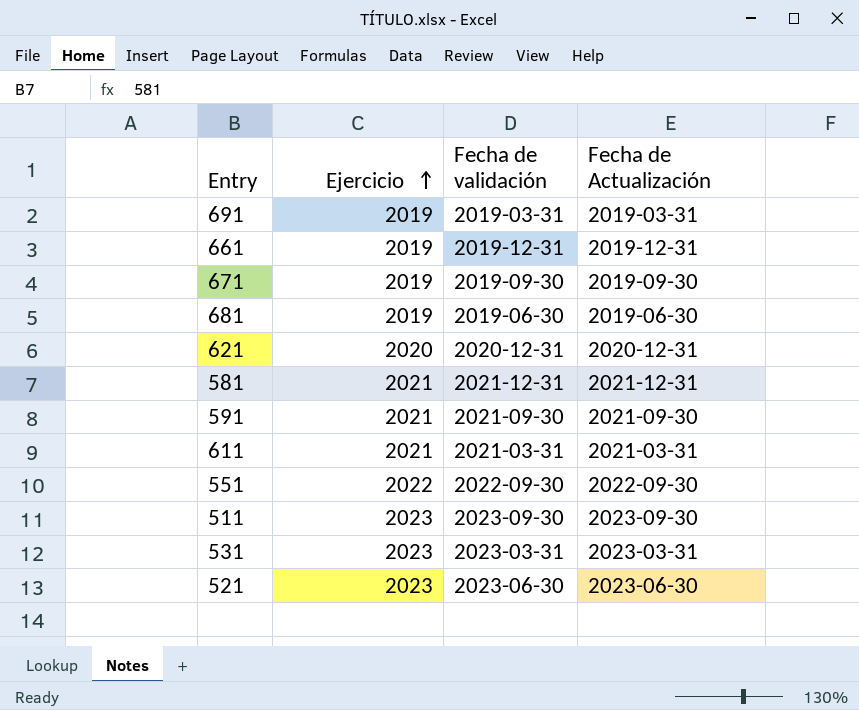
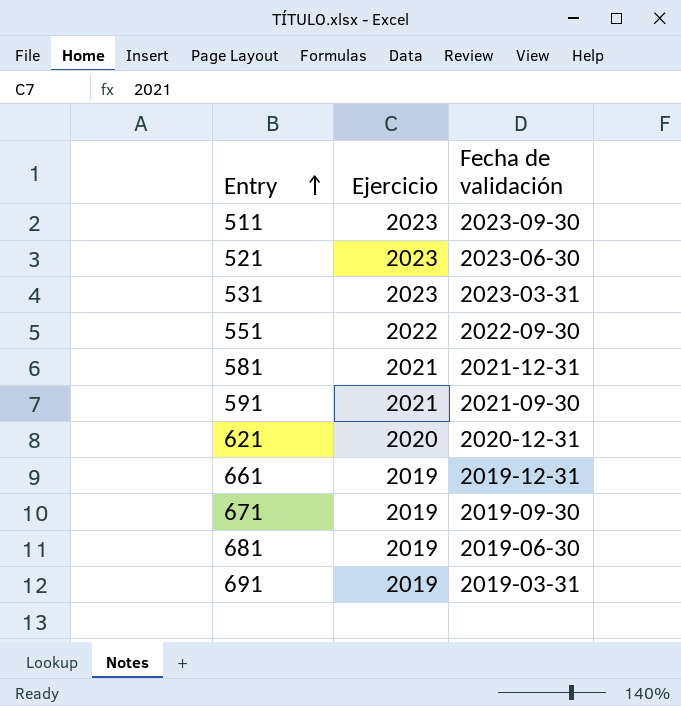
row order: Ejercicio ascending -> Entry ascending
column Fecha de Actualización | position: 4 -> none
row 611: 2021 | 2021-03-31 | 2021-03-31 -> none

